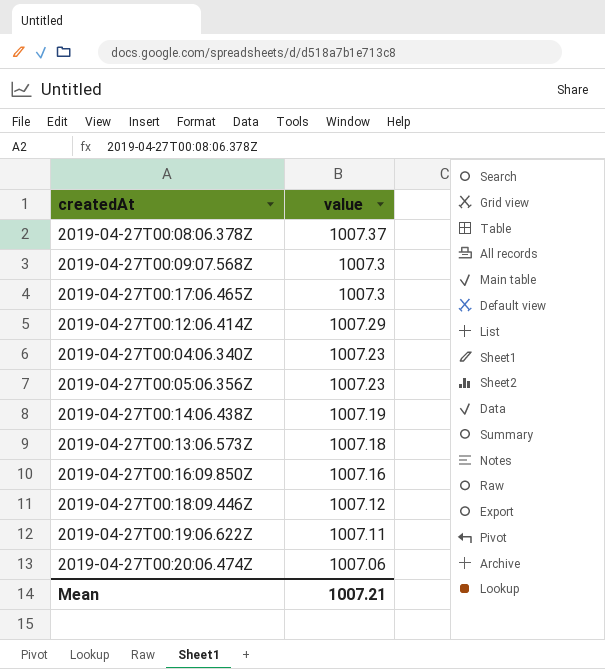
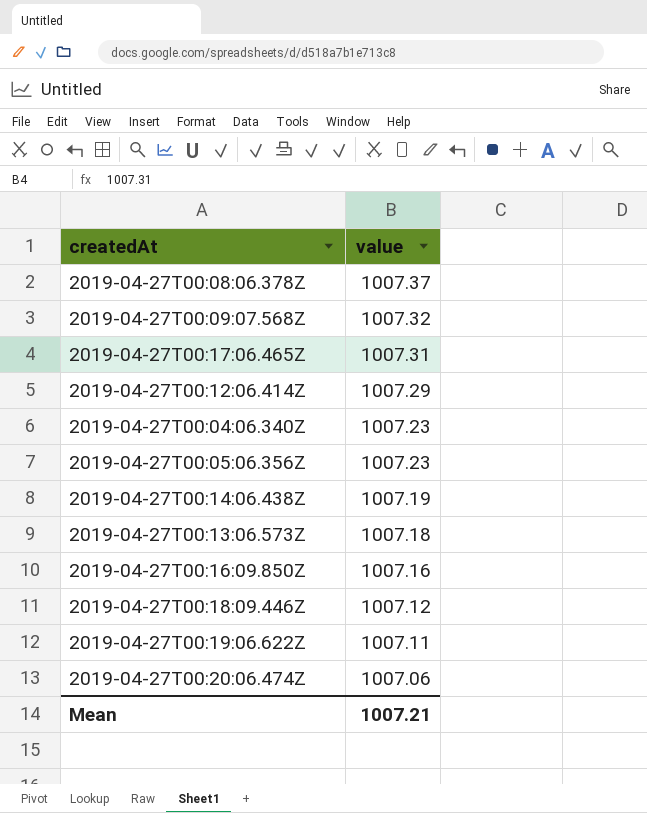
2019-04-27T00:09:07.568Z | value: 1007.3 -> 1007.32
2019-04-27T00:17:06.465Z | value: 1007.3 -> 1007.31

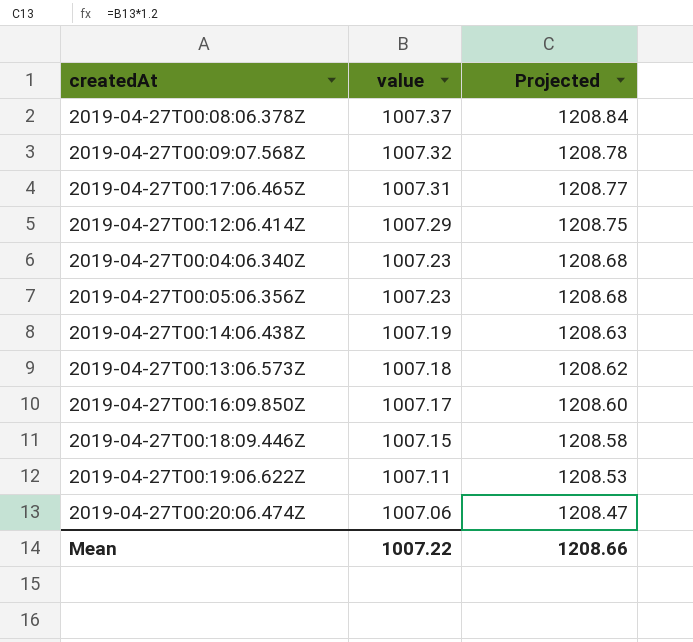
column Projected | formula: none -> [value] * 1.2
2019-04-27T00:16:09.850Z | value: 1007.16 -> 1007.17
2019-04-27T00:18:09.446Z | value: 1007.12 -> 1007.15
Mean | value: 1007.21 -> 1007.22

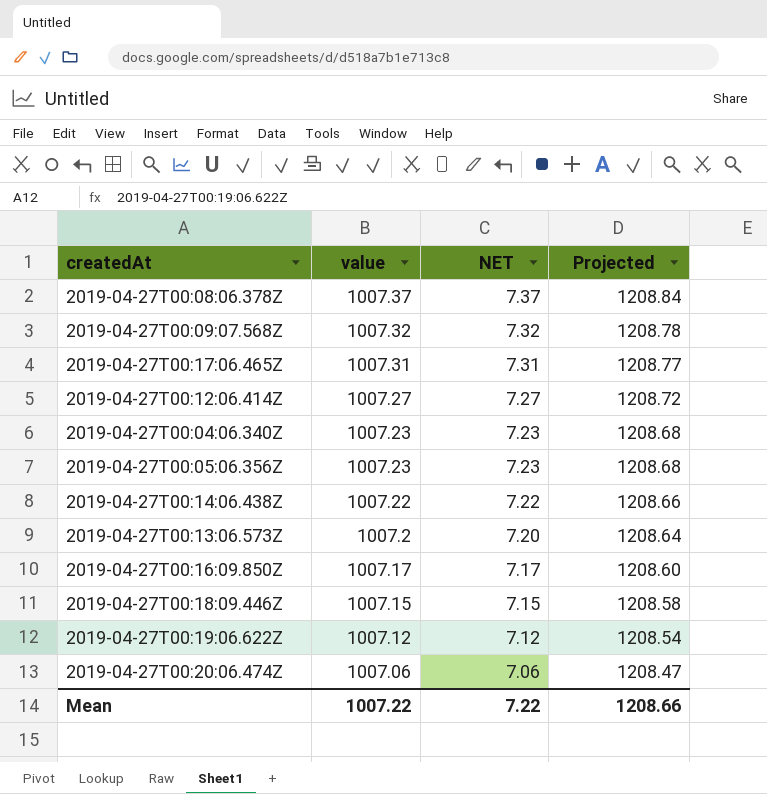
column NET | formula: none -> [value] - 1000
2019-04-27T00:12:06.414Z | value: 1007.29 -> 1007.27
2019-04-27T00:12:06.414Z | Projected: 1208.75 -> 1208.72
2019-04-27T00:14:06.438Z | value: 1007.19 -> 1007.22
2019-04-27T00:14:06.438Z | Projected: 1208.63 -> 1208.66
2019-04-27T00:13:06.573Z | value: 1007.18 -> 1007.2
2019-04-27T00:13:06.573Z | Projected: 1208.62 -> 1208.64
2019-04-27T00:19:06.622Z | value: 1007.11 -> 1007.12
2019-04-27T00:19:06.622Z | Projected: 1208.53 -> 1208.54

